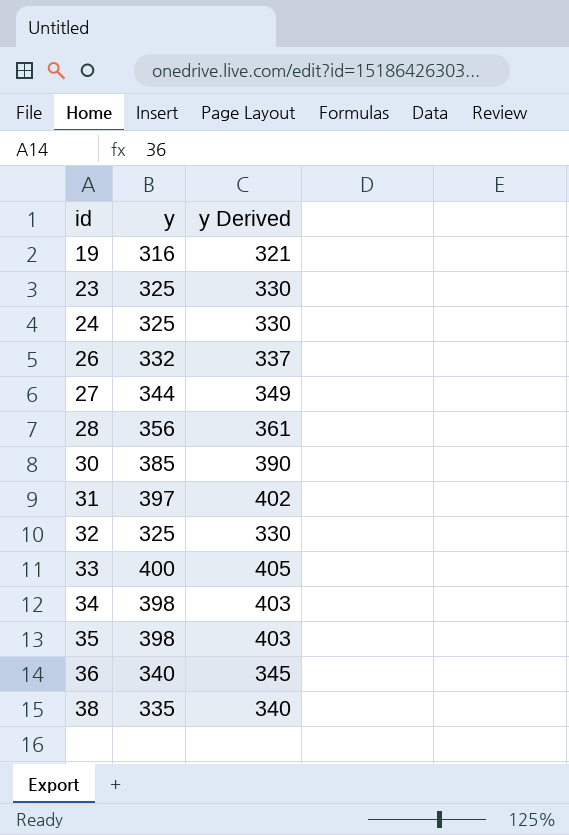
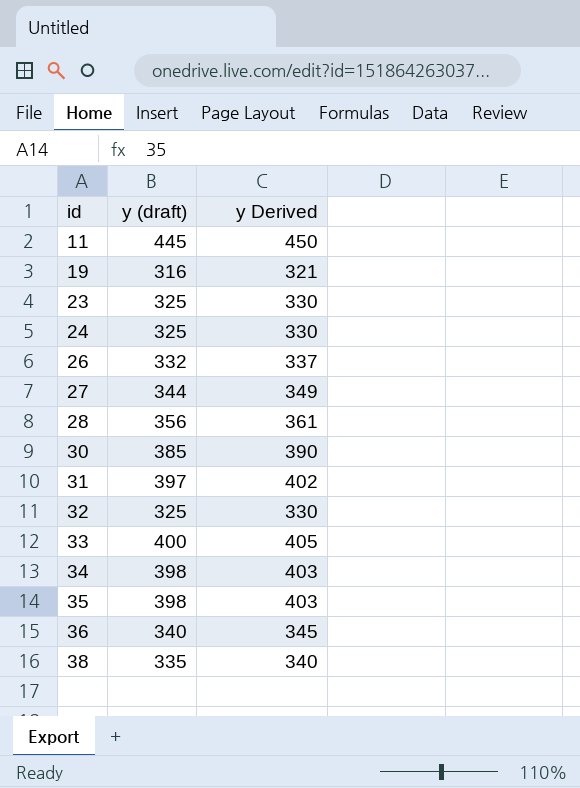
column name: y -> y (draft)
row 11: none -> 445 | 450

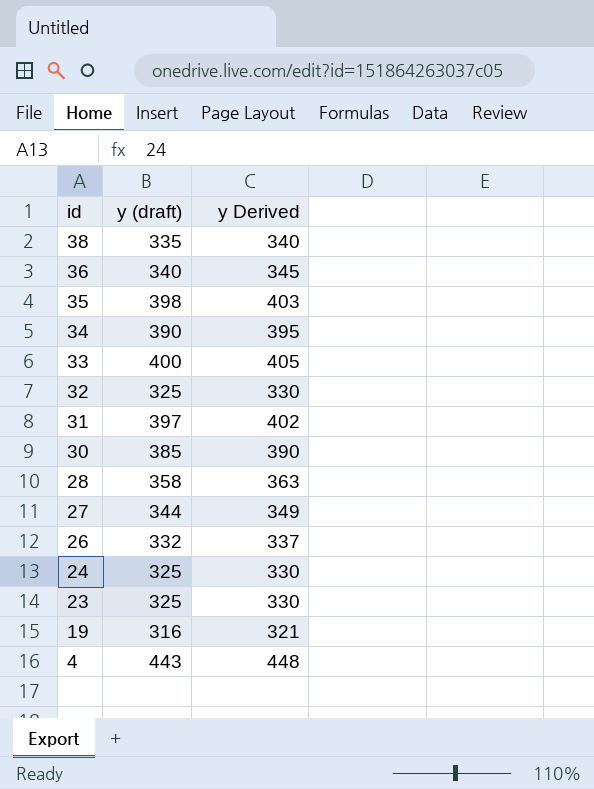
row order: id ascending -> id descending
row 11: 445 | 450 -> none
34 | y (draft): 398 -> 390
34 | y Derived: 403 -> 395
28 | y (draft): 356 -> 358
28 | y Derived: 361 -> 363
row 4: none -> 443 | 448

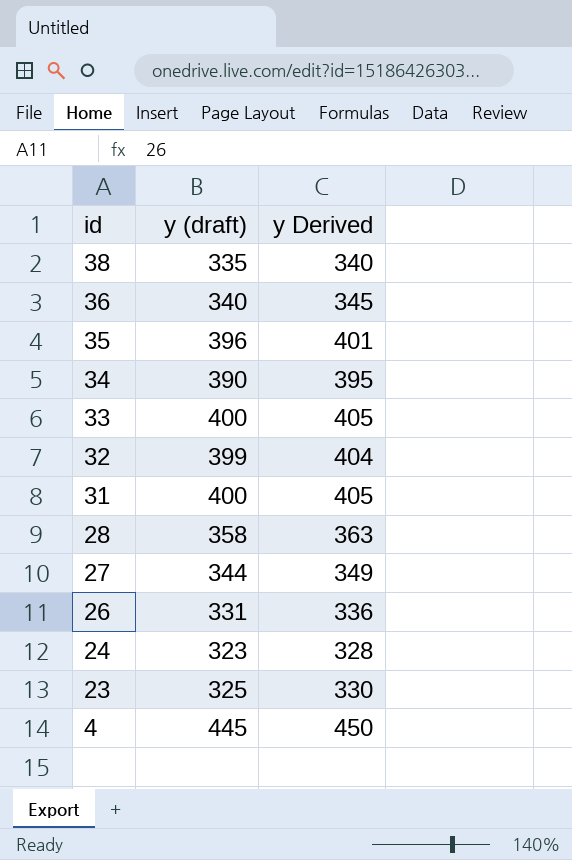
row 30: 385 | 390 -> none
row 19: 316 | 321 -> none
35 | y (draft): 398 -> 396
35 | y Derived: 403 -> 401
32 | y (draft): 325 -> 399
32 | y Derived: 330 -> 404
31 | y (draft): 397 -> 400
31 | y Derived: 402 -> 405
26 | y (draft): 332 -> 331
26 | y Derived: 337 -> 336
24 | y (draft): 325 -> 323
24 | y Derived: 330 -> 328
4 | y (draft): 443 -> 445
4 | y Derived: 448 -> 450

